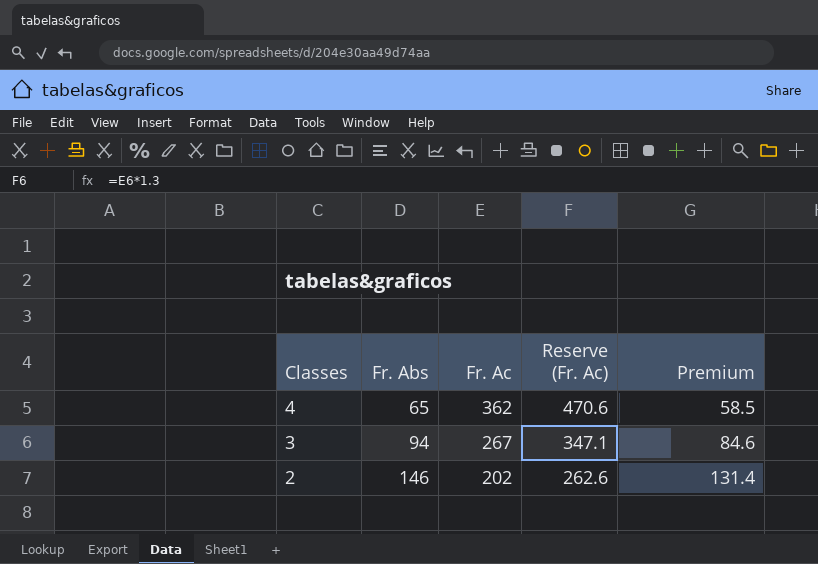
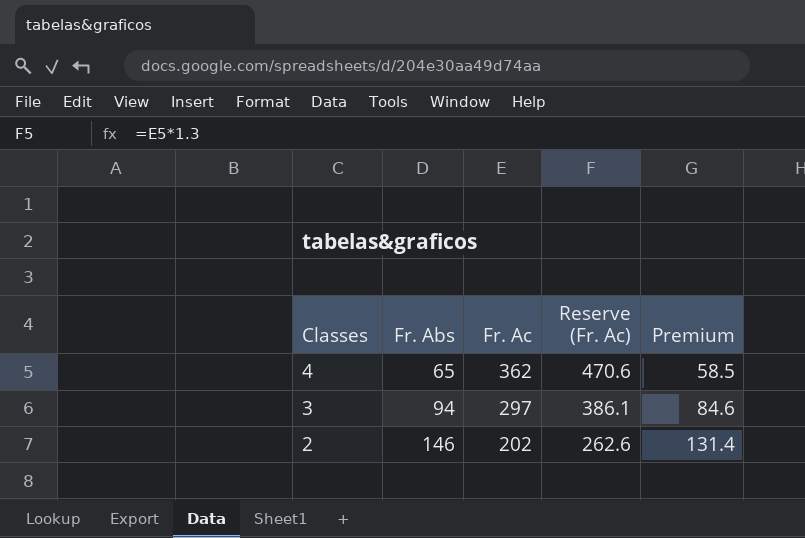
3 | Fr. Ac: 267 -> 297
3 | Reserve (Fr. Ac): 347.1 -> 386.1

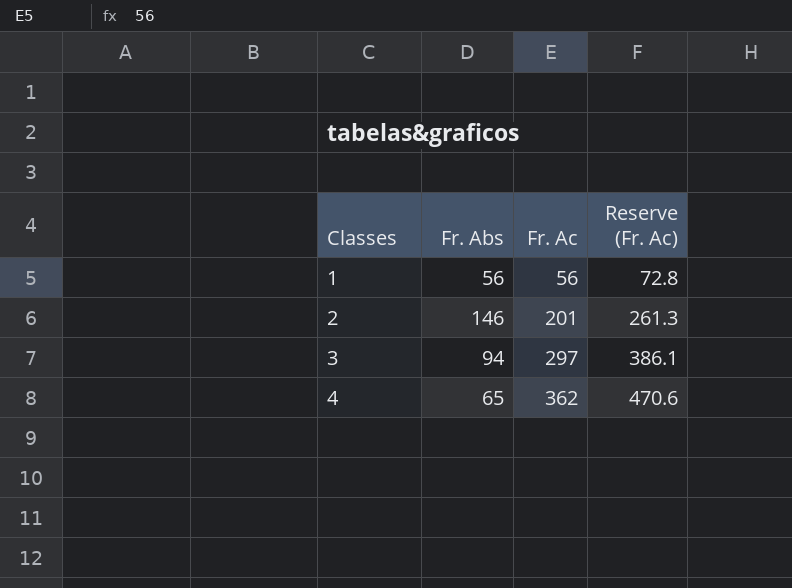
row order: Classes descending -> Classes ascending
column Premium | formula: [Fr. Abs] * 0.9 -> none
row 1: none -> 56 | 56 | 72.8
2 | Fr. Ac: 202 -> 201
2 | Reserve (Fr. Ac): 262.6 -> 261.3

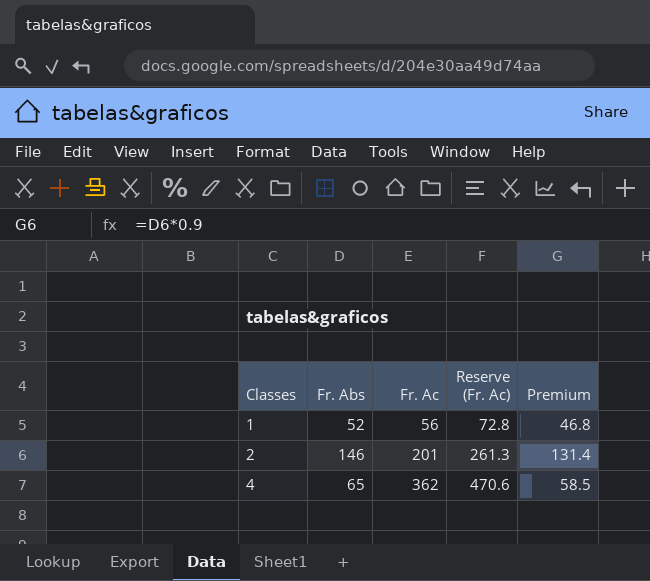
column Premium | formula: none -> [Fr. Abs] * 0.9
row 3: 94 | 297 | 386.1 -> none
1 | Fr. Abs: 56 -> 52

